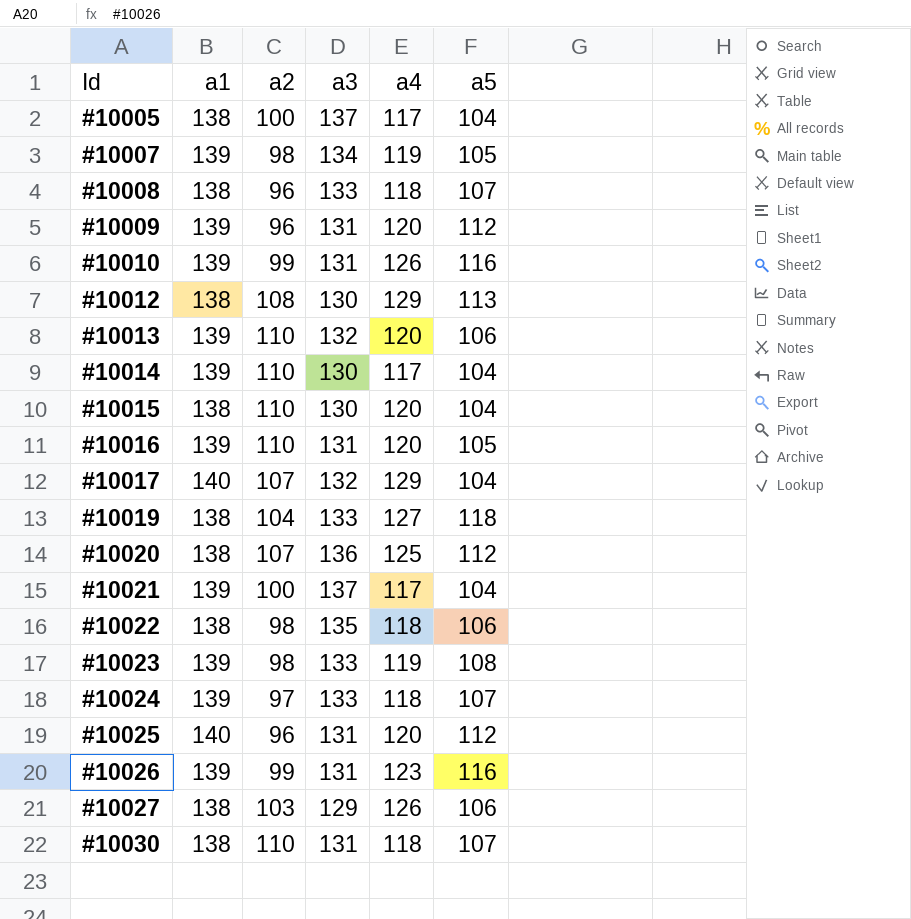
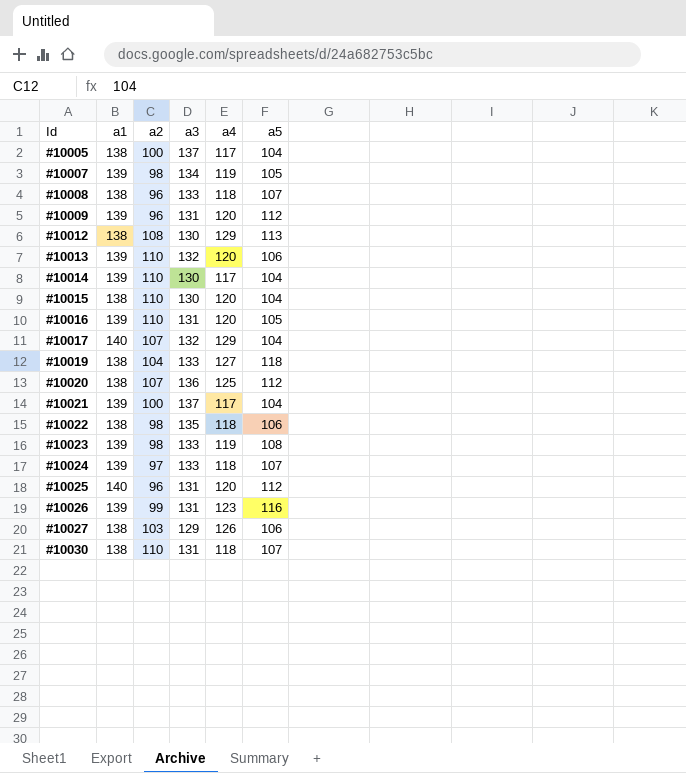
row #10010: 139 | 99 | 131 | 126 | 116 -> none

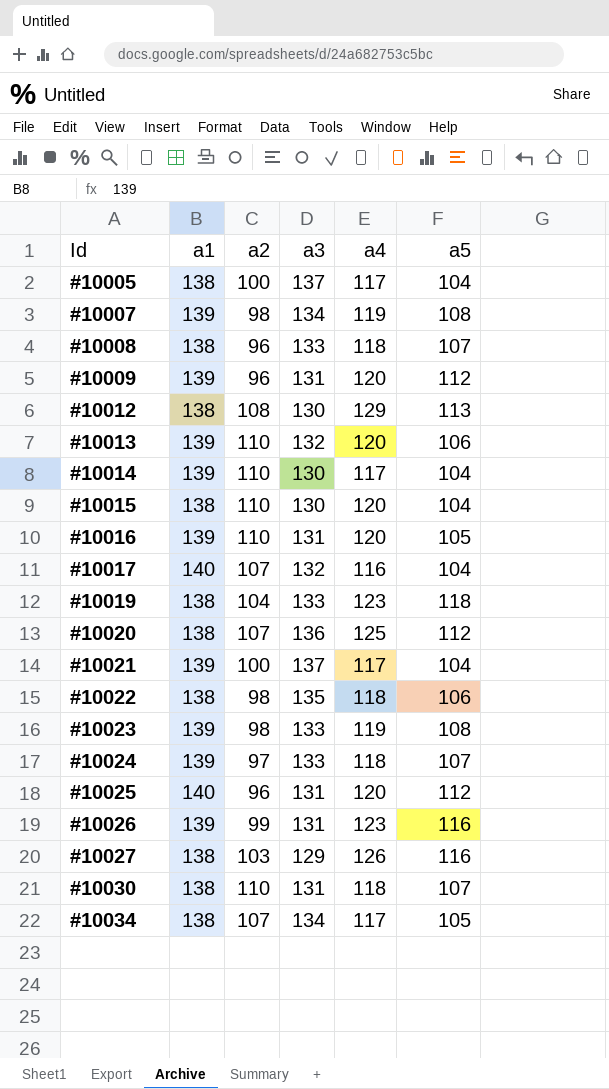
#10007 | a5: 105 -> 108
#10017 | a4: 129 -> 116
#10019 | a4: 127 -> 123
#10027 | a5: 106 -> 116
row #10034: none -> 138 | 107 | 134 | 117 | 105

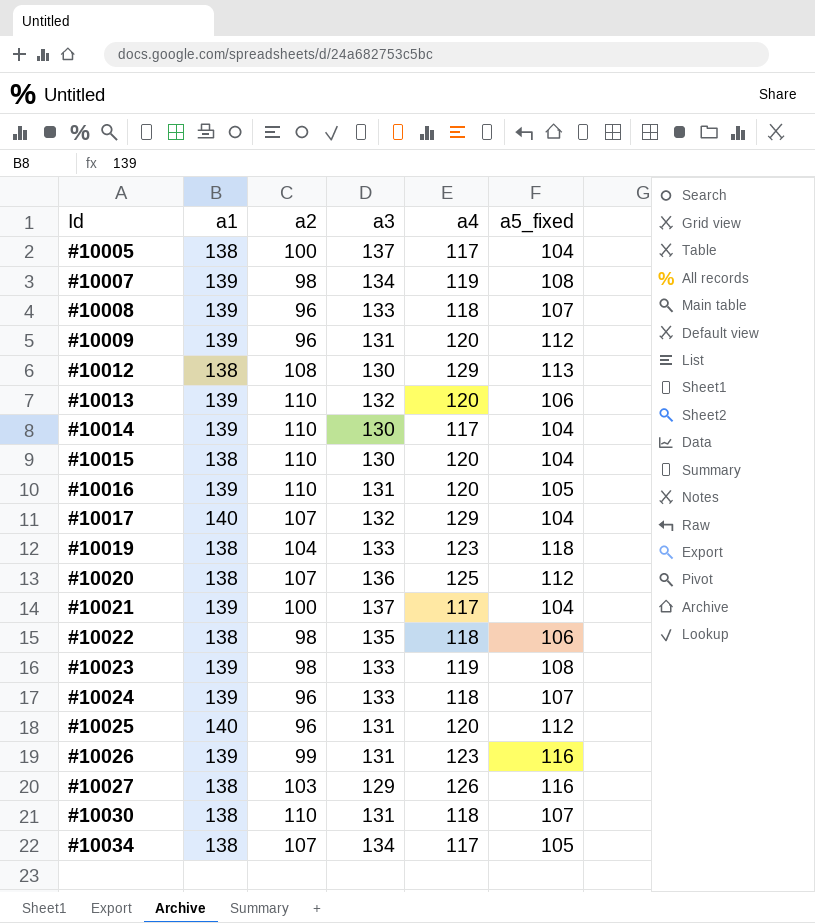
column name: a5 -> a5_fixed
#10008 | a1: 138 -> 139
#10017 | a4: 116 -> 129
#10024 | a2: 97 -> 96

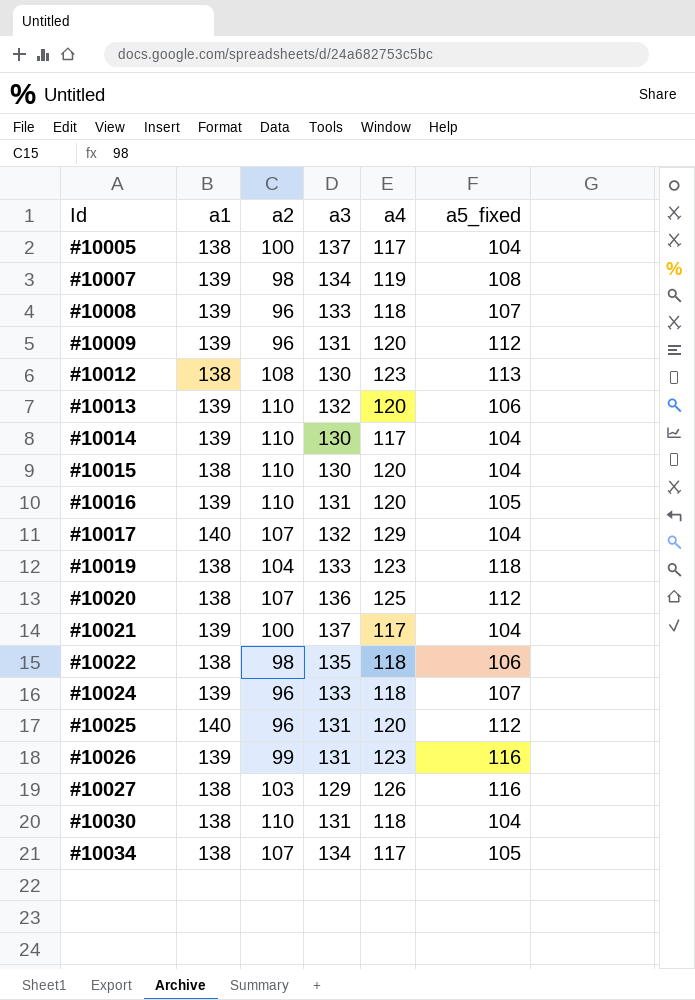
row #10023: 139 | 98 | 133 | 119 | 108 -> none
#10012 | a4: 129 -> 123
#10030 | a5_fixed: 107 -> 104

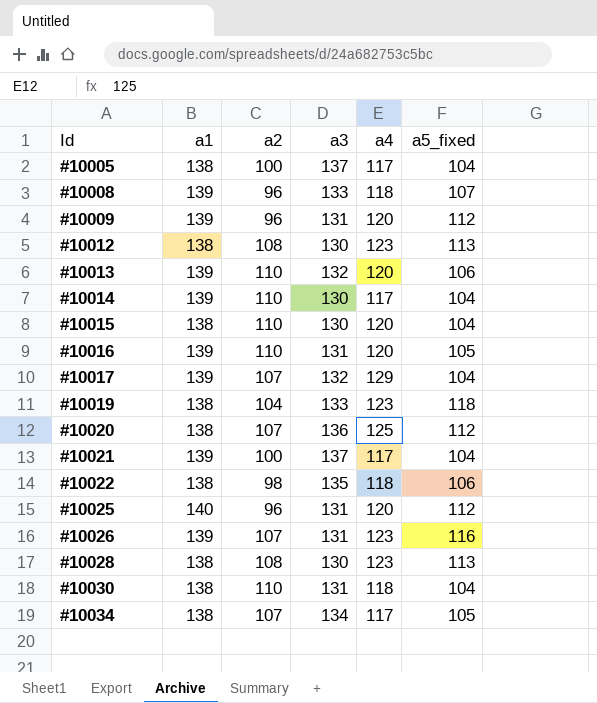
row #10007: 139 | 98 | 134 | 119 | 108 -> none
row #10024: 139 | 96 | 133 | 118 | 107 -> none
row #10027: 138 | 103 | 129 | 126 | 116 -> none
#10017 | a1: 140 -> 139
#10026 | a2: 99 -> 107
row #10028: none -> 138 | 108 | 130 | 123 | 113

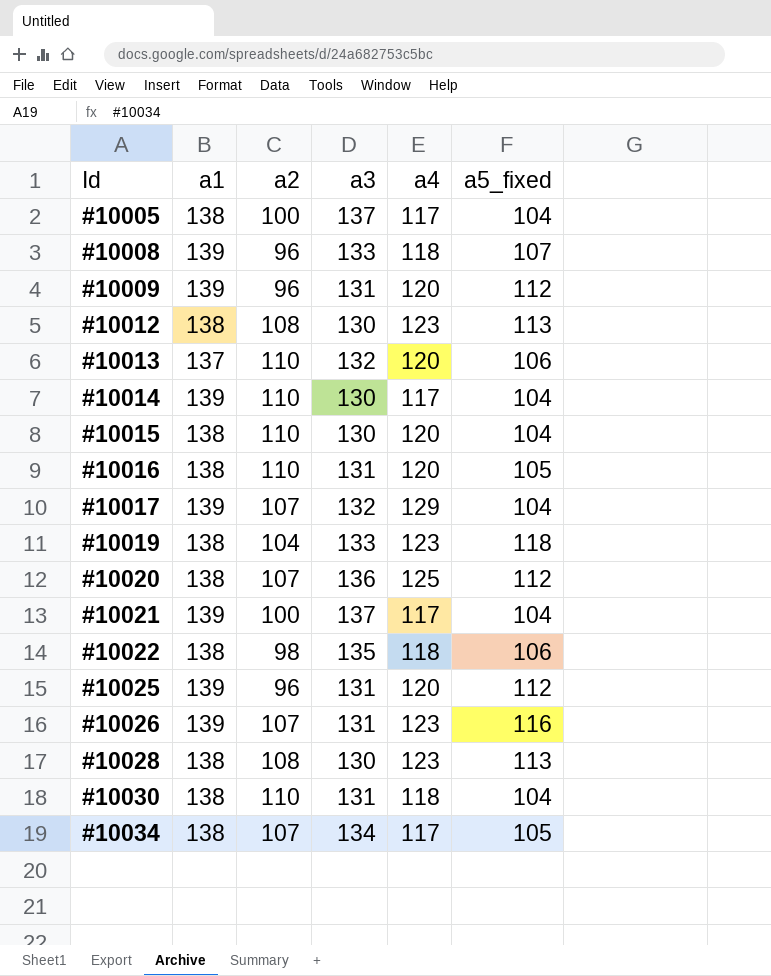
#10013 | a1: 139 -> 137
#10016 | a1: 139 -> 138
#10025 | a1: 140 -> 139

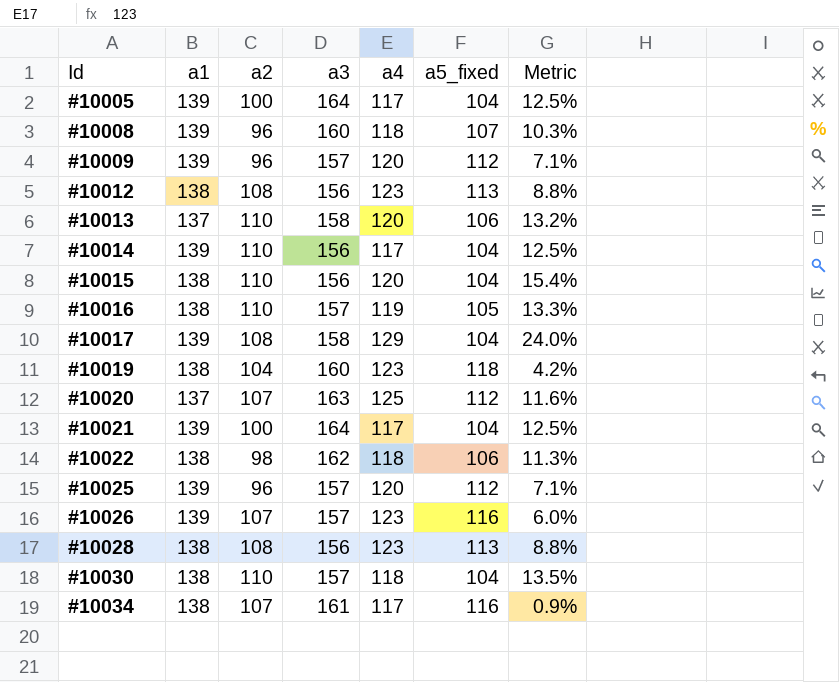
column Metric | formula: none -> ([a4] - [a5_fixed]) / [a5_fixed]
#10005 | a1: 138 -> 139
#10005 | a3: 137 -> 164
#10008 | a3: 133 -> 160
#10009 | a3: 131 -> 157
#10012 | a3: 130 -> 156
#10013 | a3: 132 -> 158
#10014 | a3: 130 -> 156
#10015 | a3: 130 -> 156
#10016 | a3: 131 -> 157
#10016 | a4: 120 -> 119
#10017 | a2: 107 -> 108
#10017 | a3: 132 -> 158
#10019 | a3: 133 -> 160
#10020 | a1: 138 -> 137
#10020 | a3: 136 -> 163
#10021 | a3: 137 -> 164
#10022 | a3: 135 -> 162
#10025 | a3: 131 -> 157
#10026 | a3: 131 -> 157
#10028 | a3: 130 -> 156
#10030 | a3: 131 -> 157
#10034 | a3: 134 -> 161
#10034 | a5_fixed: 105 -> 116

